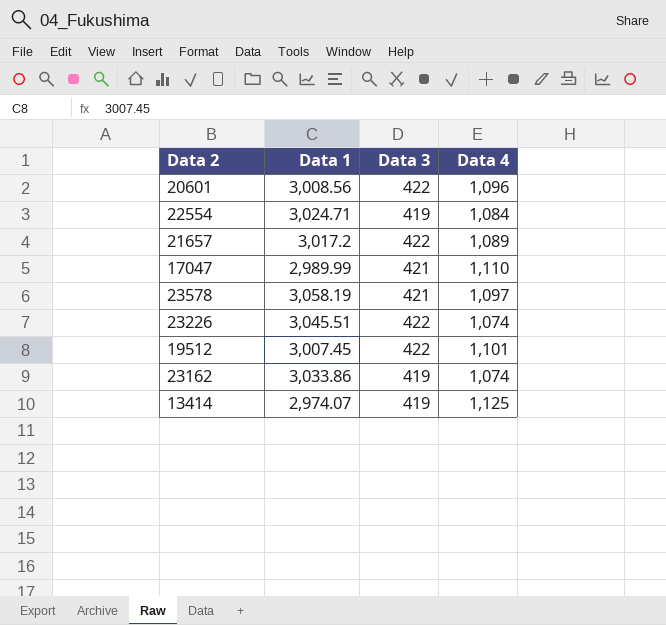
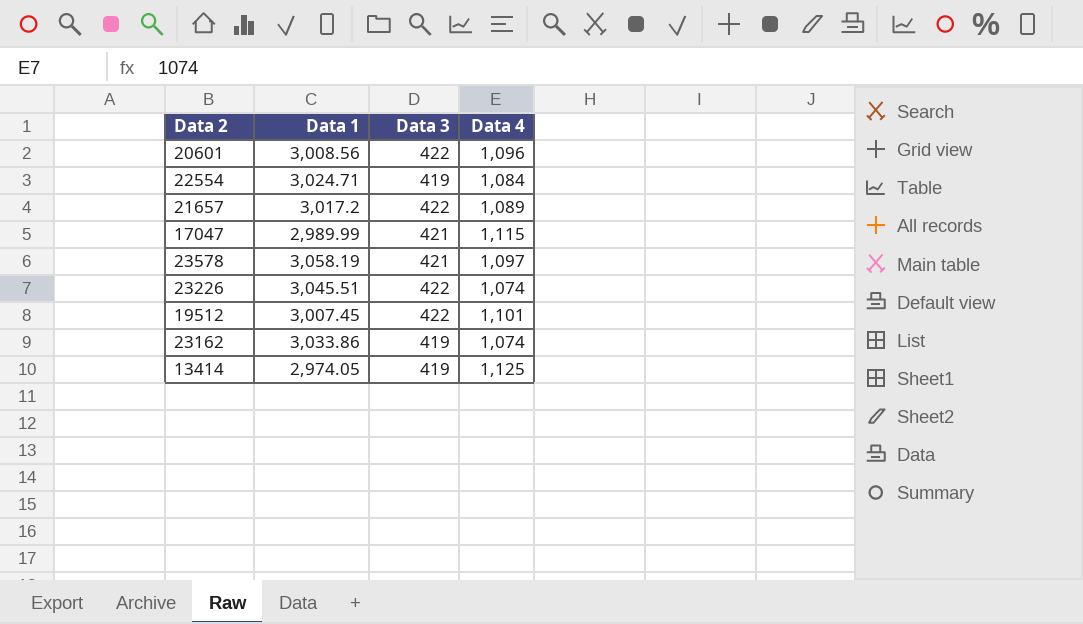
17047 | Data 4: 1,110 -> 1,115
13414 | Data 1: 2,974.07 -> 2,974.05

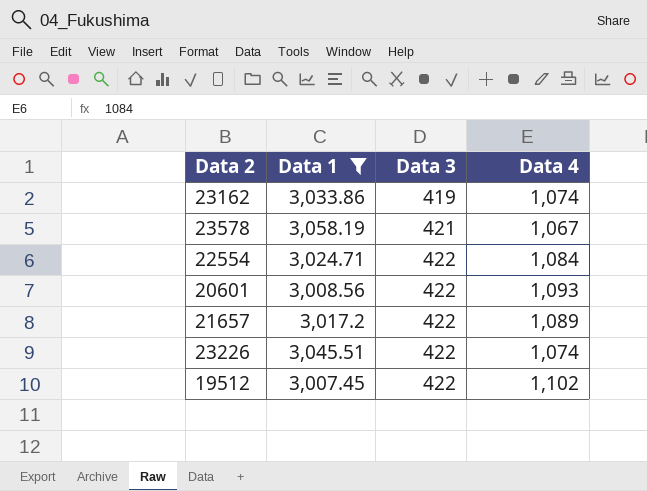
filter: none -> Data 1 >= 3,007.45
row order: none -> Data 3 ascending
23578 | Data 4: 1,097 -> 1,067
22554 | Data 3: 419 -> 422
20601 | Data 4: 1,096 -> 1,093
19512 | Data 4: 1,101 -> 1,102

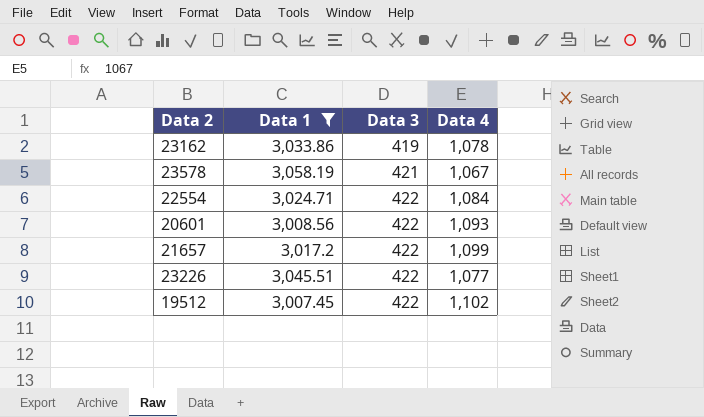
23162 | Data 4: 1,074 -> 1,078
21657 | Data 4: 1,089 -> 1,099
23226 | Data 4: 1,074 -> 1,077

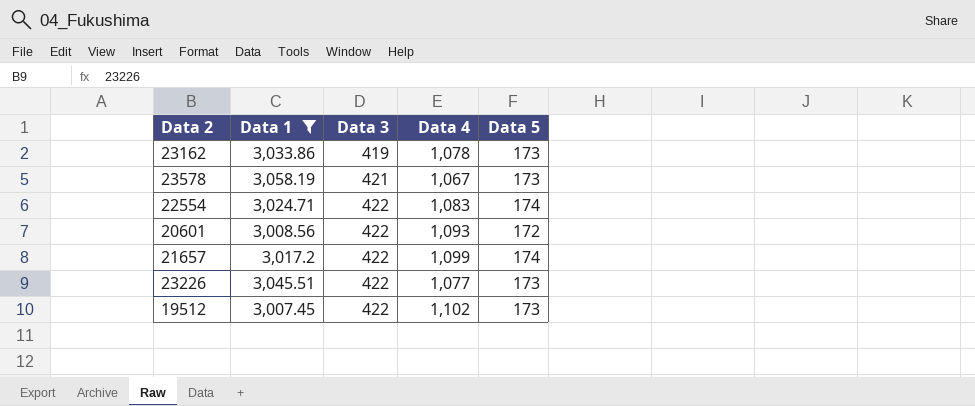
column Data 5 | position: none -> 5
22554 | Data 4: 1,084 -> 1,083

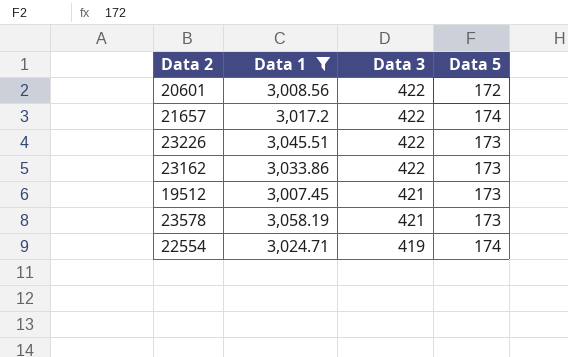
row order: Data 3 ascending -> Data 3 descending
column Data 4 | position: 4 -> none
23162 | Data 3: 419 -> 422
19512 | Data 3: 422 -> 421
22554 | Data 3: 422 -> 419

